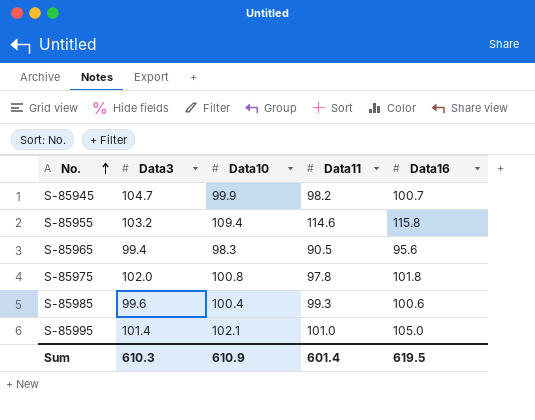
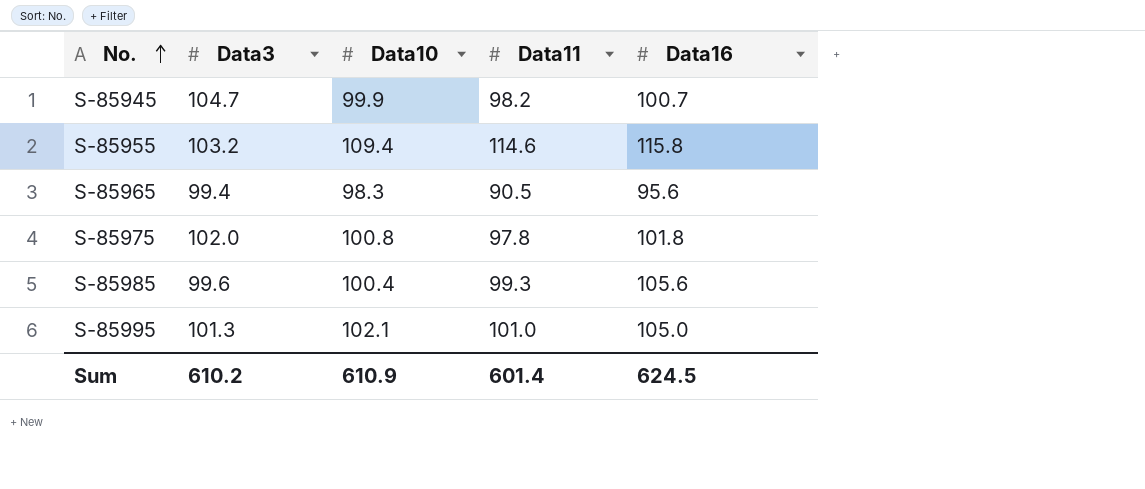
S-85985 | Data16: 100.6 -> 105.6
S-85995 | Data3: 101.4 -> 101.3
Sum | Data3: 610.3 -> 610.2
Sum | Data16: 619.5 -> 624.5

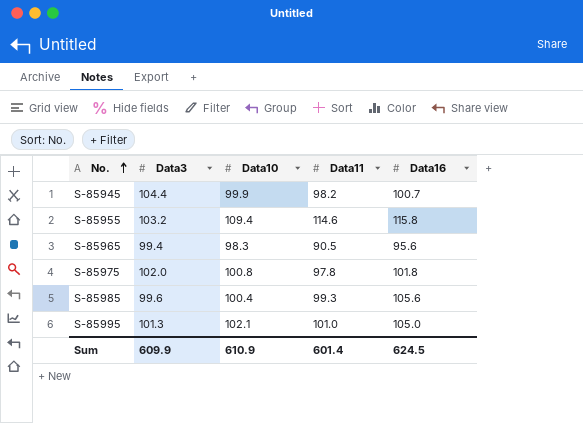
S-85945 | Data3: 104.7 -> 104.4
Sum | Data3: 610.2 -> 609.9

